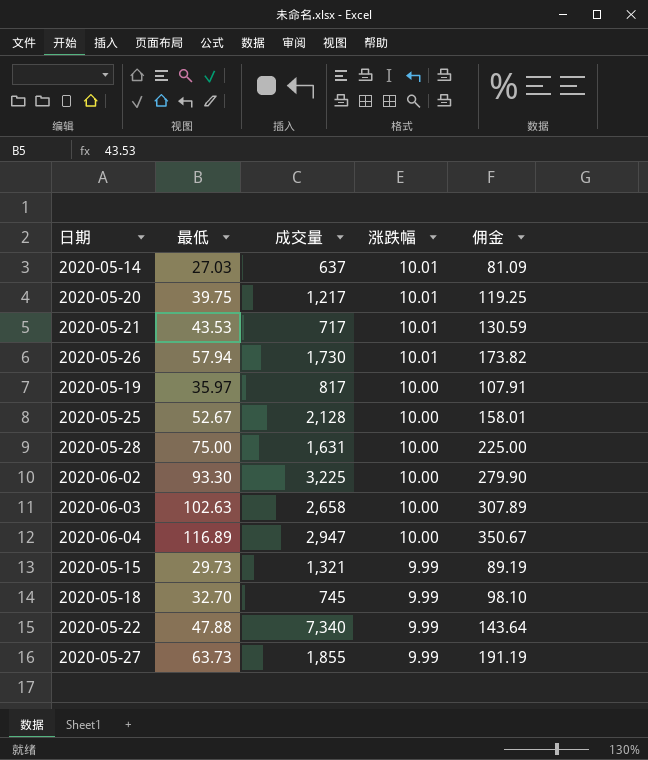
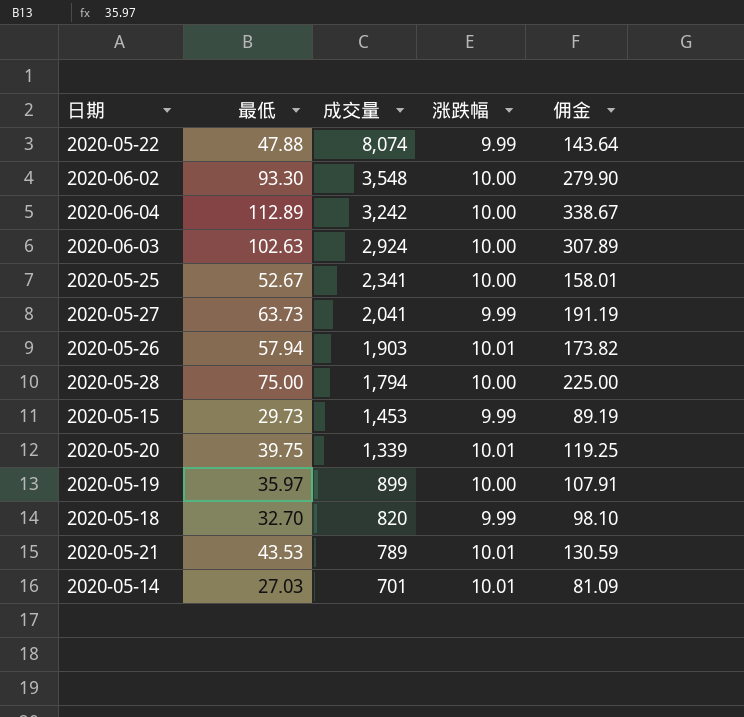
row order: 涨跌幅 descending -> 成交量 descending
2020-05-22 | 成交量: 7,340 -> 8,074
2020-06-02 | 成交量: 3,225 -> 3,548
2020-06-04 | 最低: 116.89 -> 112.89
2020-06-04 | 成交量: 2,947 -> 3,242
2020-06-04 | 佣金: 350.67 -> 338.67
2020-06-03 | 成交量: 2,658 -> 2,924
2020-05-25 | 成交量: 2,128 -> 2,341
2020-05-27 | 成交量: 1,855 -> 2,041
2020-05-26 | 成交量: 1,730 -> 1,903
2020-05-28 | 成交量: 1,631 -> 1,794
2020-05-15 | 成交量: 1,321 -> 1,453
2020-05-20 | 成交量: 1,217 -> 1,339
2020-05-19 | 成交量: 817 -> 899
2020-05-18 | 成交量: 745 -> 820
2020-05-21 | 成交量: 717 -> 789
2020-05-14 | 成交量: 637 -> 701

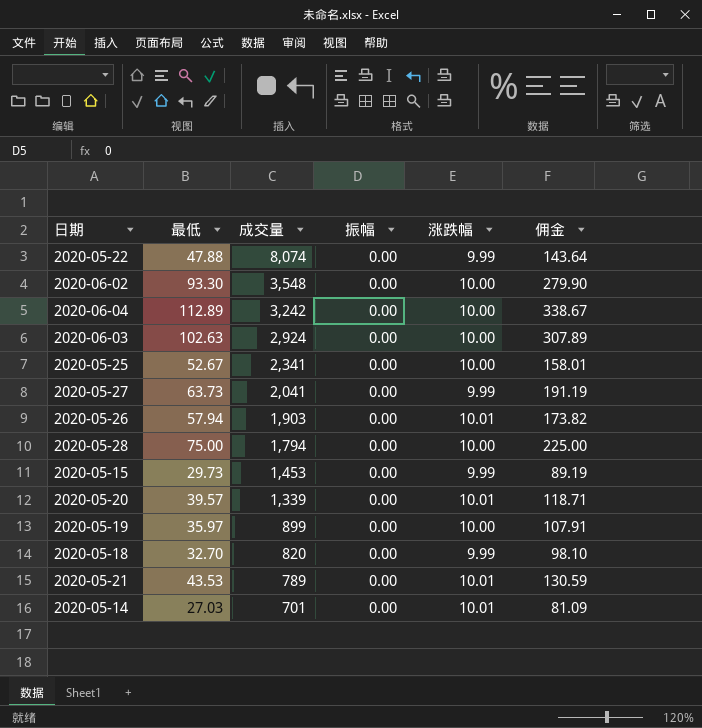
column 振幅 | position: none -> 4
2020-05-20 | 最低: 39.75 -> 39.57
2020-05-20 | 佣金: 119.25 -> 118.71

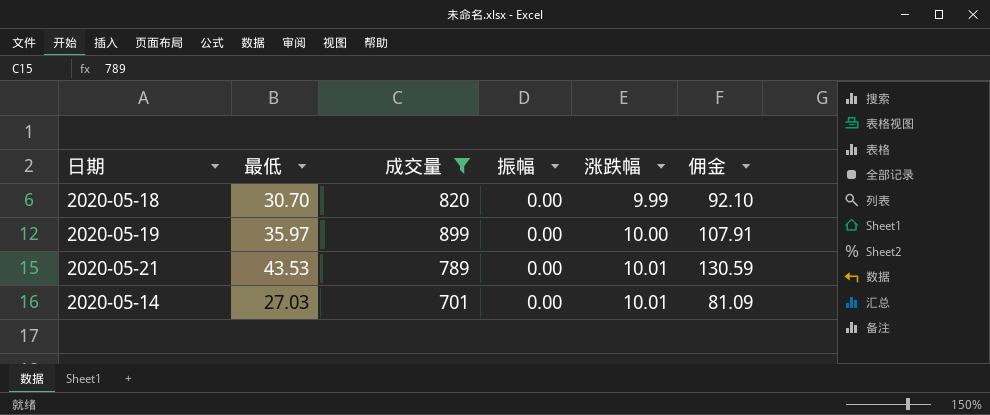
filter: none -> 成交量 <= 899
row order: 成交量 descending -> 涨跌幅 ascending
2020-05-18 | 最低: 32.70 -> 30.70
2020-05-18 | 佣金: 98.10 -> 92.10

